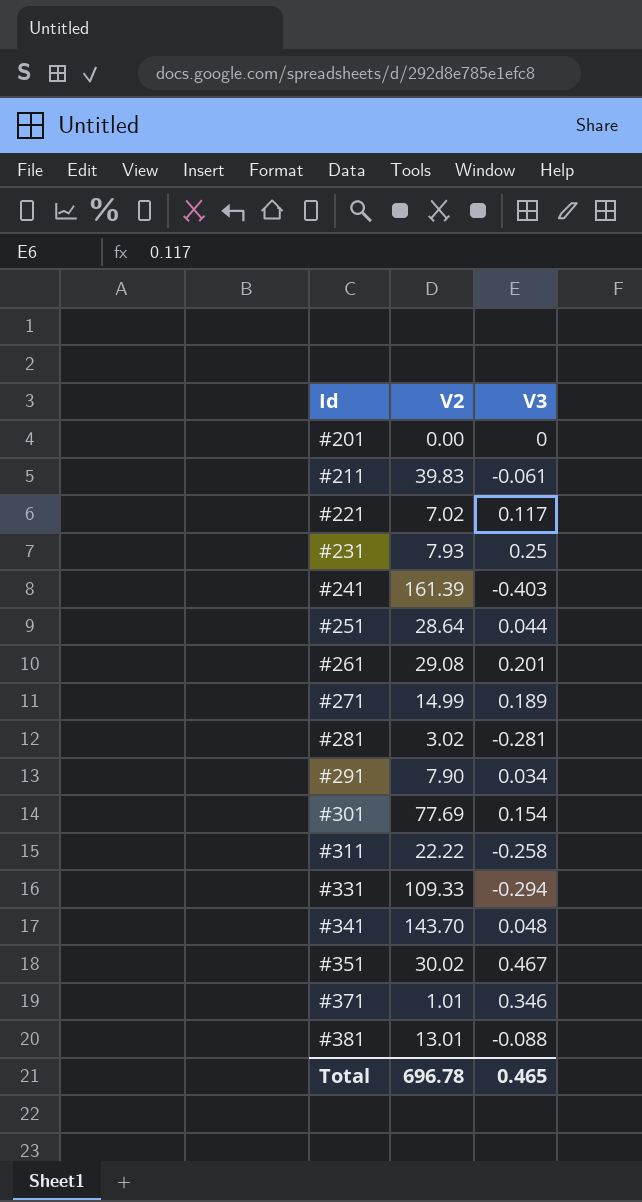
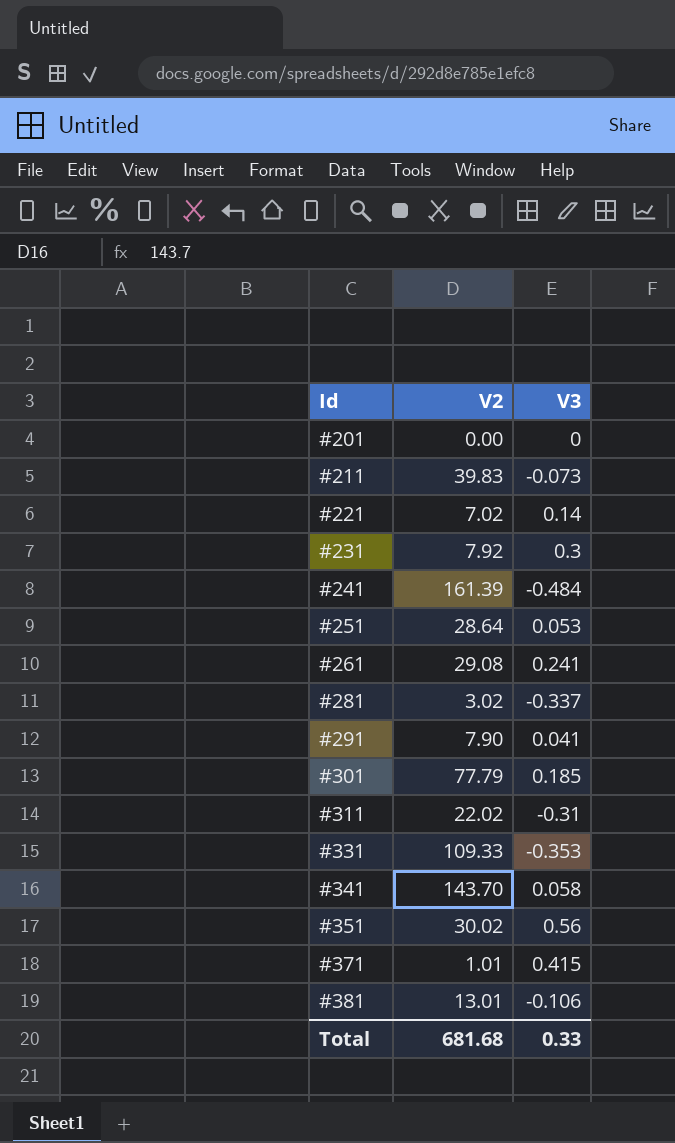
row #271: 14.99 | 0.189 -> none
#211 | V3: -0.061 -> -0.073
#221 | V3: 0.117 -> 0.14
#231 | V2: 7.93 -> 7.92
#231 | V3: 0.25 -> 0.3
#241 | V3: -0.403 -> -0.484
#251 | V3: 0.044 -> 0.053
#261 | V3: 0.201 -> 0.241
#281 | V3: -0.281 -> -0.337
#291 | V3: 0.034 -> 0.041
#301 | V2: 77.69 -> 77.79
#301 | V3: 0.154 -> 0.185
#311 | V2: 22.22 -> 22.02
#311 | V3: -0.258 -> -0.31
#331 | V3: -0.294 -> -0.353
#341 | V3: 0.048 -> 0.058
#351 | V3: 0.467 -> 0.56
#371 | V3: 0.346 -> 0.415
#381 | V3: -0.088 -> -0.106
Total | V2: 696.78 -> 681.68
Total | V3: 0.465 -> 0.33

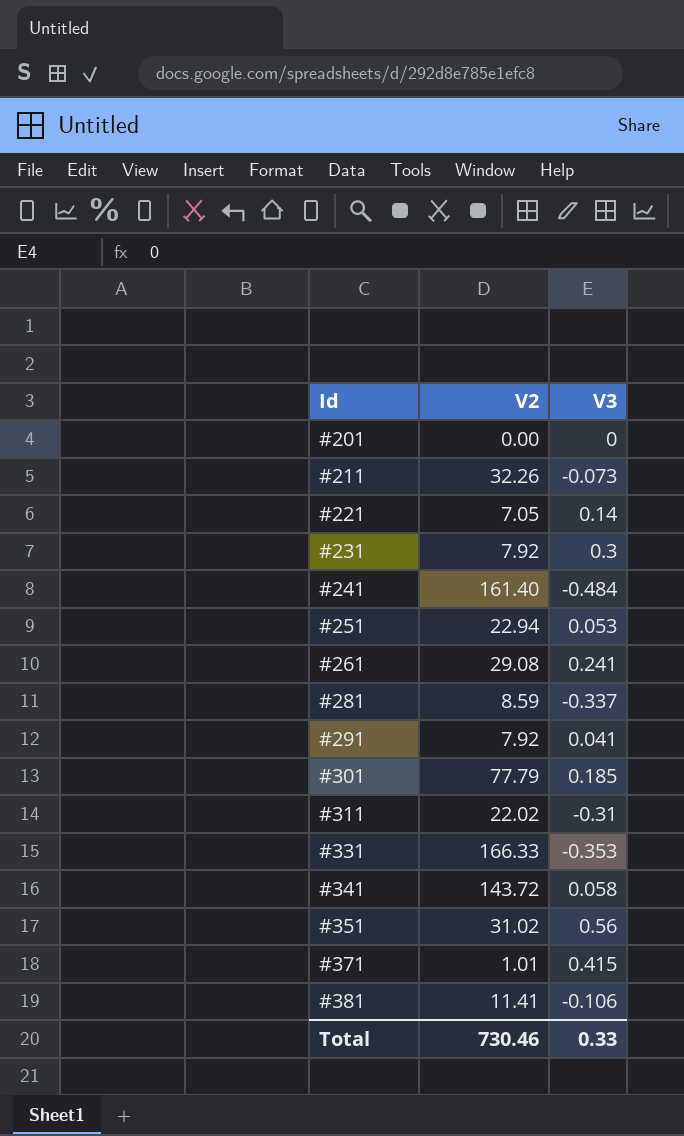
#211 | V2: 39.83 -> 32.26
#221 | V2: 7.02 -> 7.05
#241 | V2: 161.39 -> 161.40
#251 | V2: 28.64 -> 22.94
#281 | V2: 3.02 -> 8.59
#291 | V2: 7.90 -> 7.92
#331 | V2: 109.33 -> 166.33
#341 | V2: 143.70 -> 143.72
#351 | V2: 30.02 -> 31.02
#381 | V2: 13.01 -> 11.41
Total | V2: 681.68 -> 730.46

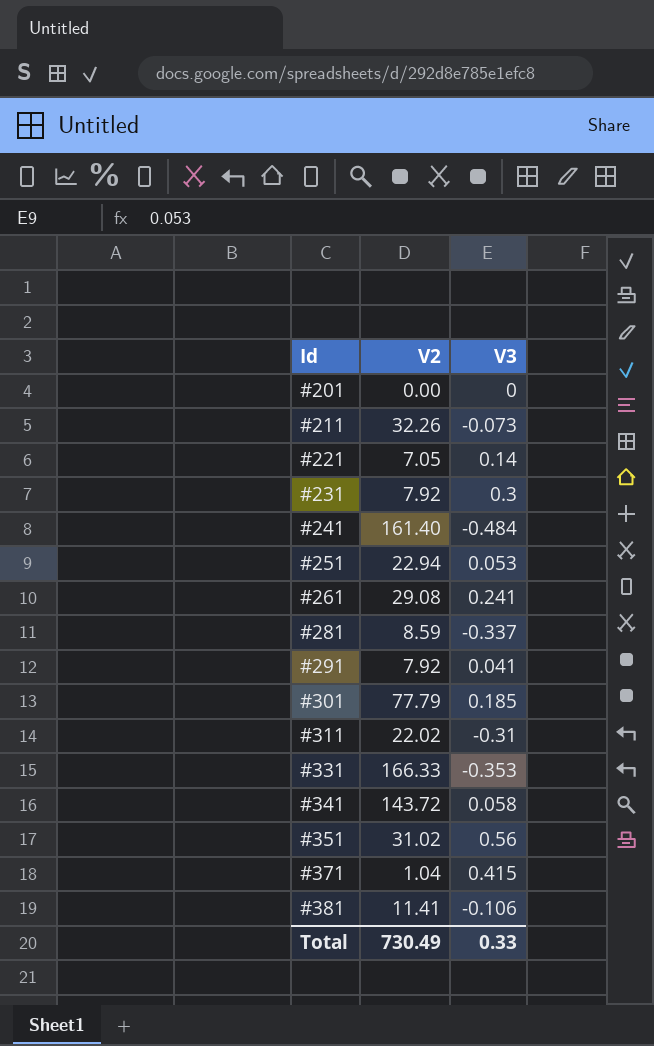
#371 | V2: 1.01 -> 1.04
Total | V2: 730.46 -> 730.49

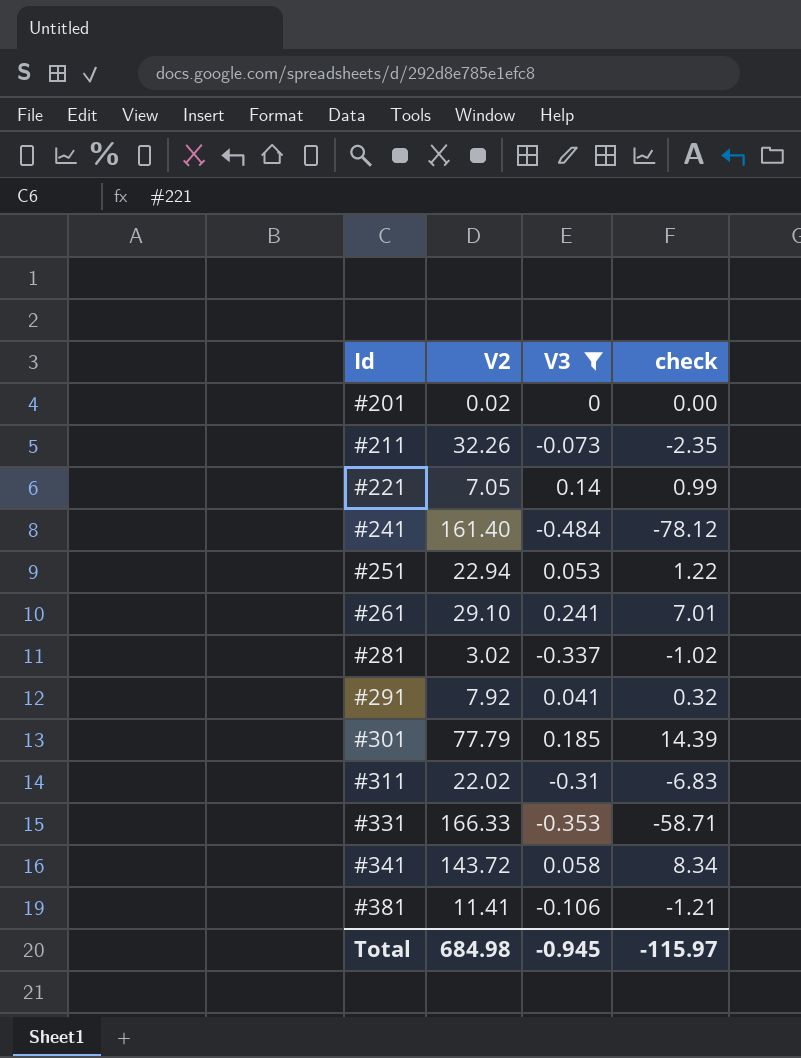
filter: none -> V3 <= 0.241
column check | formula: none -> [V2] * [V3]
#201 | V2: 0.00 -> 0.02
#261 | V2: 29.08 -> 29.10
#281 | V2: 8.59 -> 3.02
Total | V2: 730.49 -> 684.98
Total | V3: 0.33 -> -0.945

